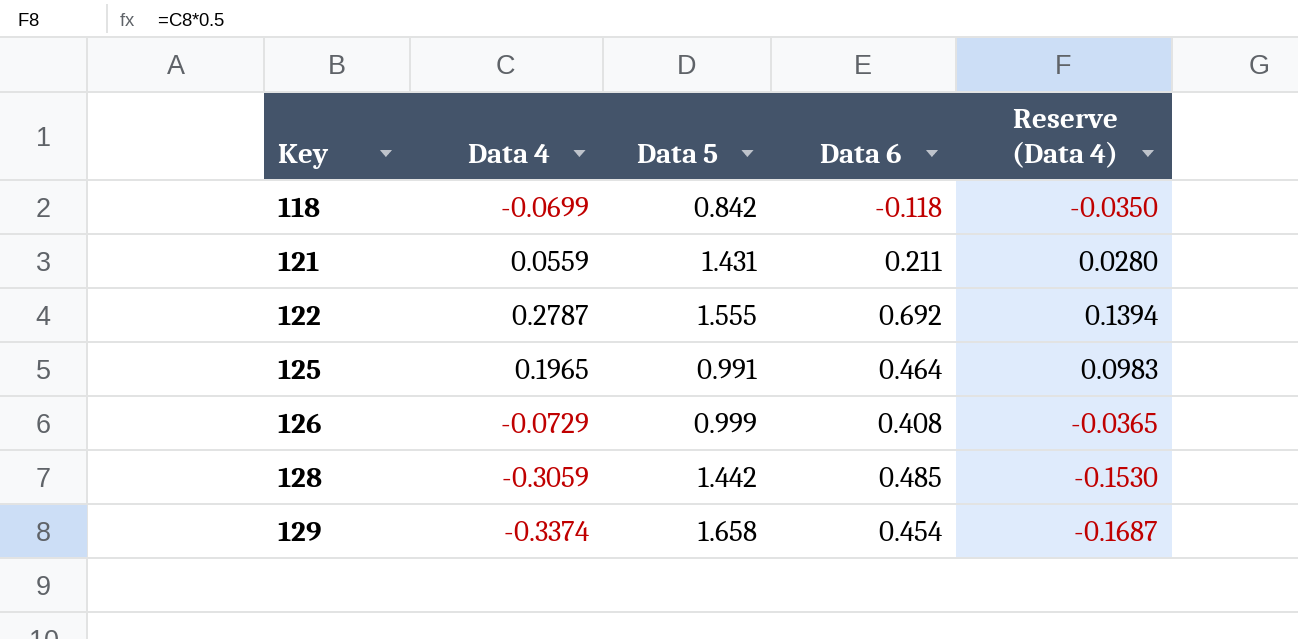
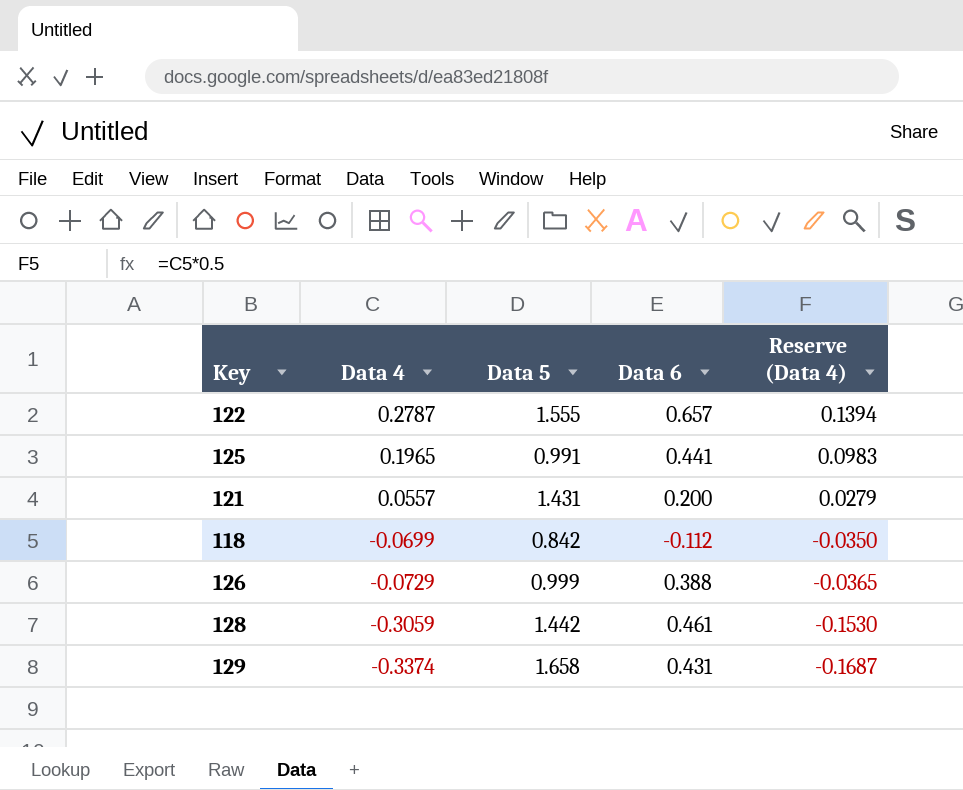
row order: Key ascending -> Data 4 descending
122 | Data 6: 0.692 -> 0.657
125 | Data 6: 0.464 -> 0.441
121 | Data 4: 0.0559 -> 0.0557
121 | Data 6: 0.211 -> 0.200
121 | Reserve (Data 4): 0.0280 -> 0.0279
118 | Data 6: -0.118 -> -0.112
126 | Data 6: 0.408 -> 0.388
128 | Data 6: 0.485 -> 0.461
129 | Data 6: 0.454 -> 0.431

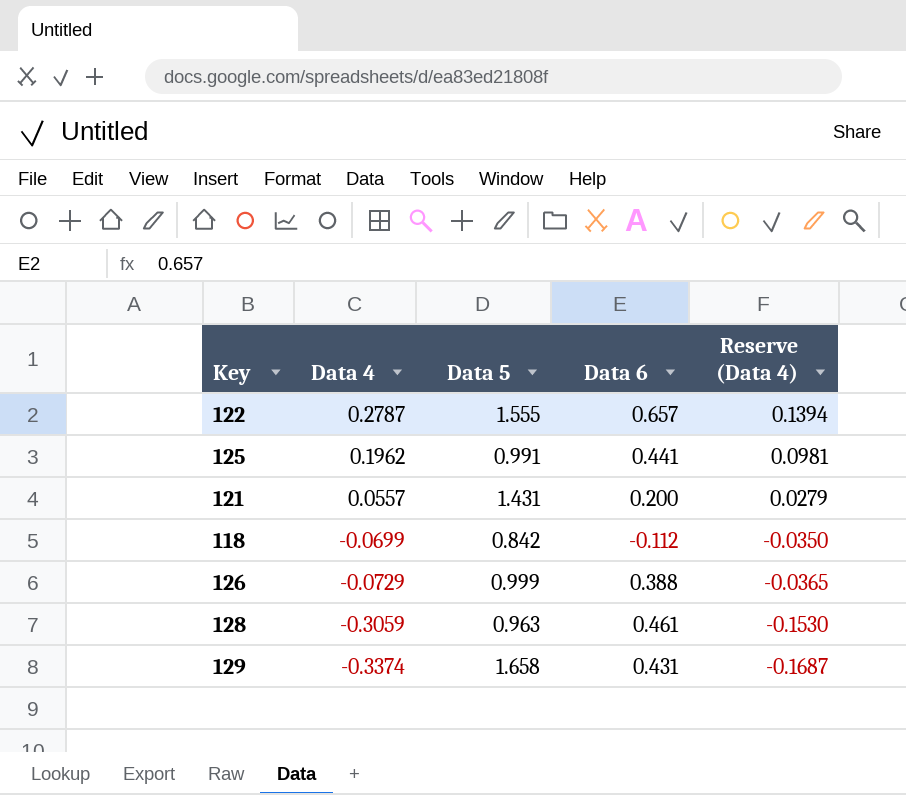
125 | Data 4: 0.1965 -> 0.1962
125 | Reserve (Data 4): 0.0983 -> 0.0981
128 | Data 5: 1.442 -> 0.963

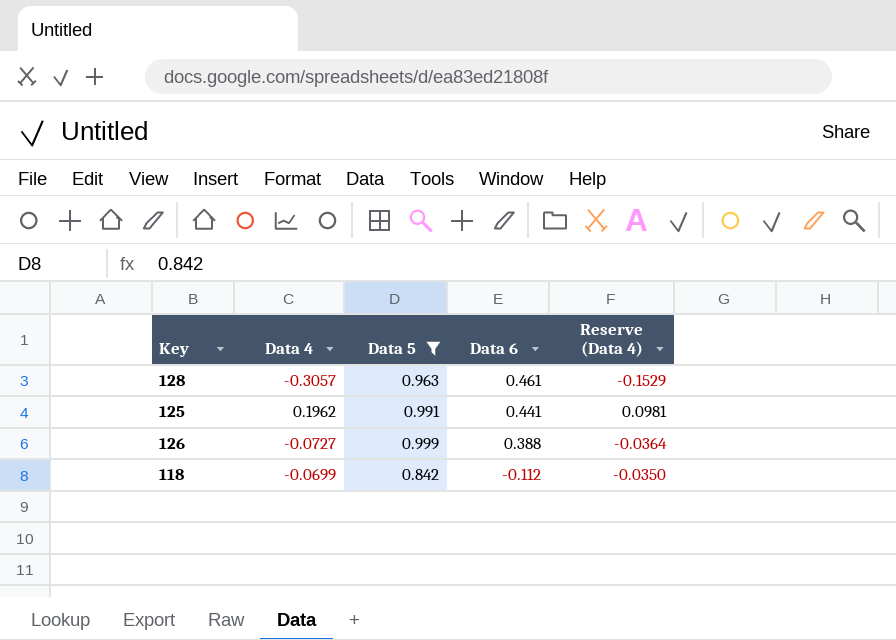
filter: none -> Data 5 <= 0.999
row order: Data 4 descending -> Data 6 descending
128 | Data 4: -0.3059 -> -0.3057
128 | Reserve (Data 4): -0.1530 -> -0.1529
126 | Data 4: -0.0729 -> -0.0727
126 | Reserve (Data 4): -0.0365 -> -0.0364

